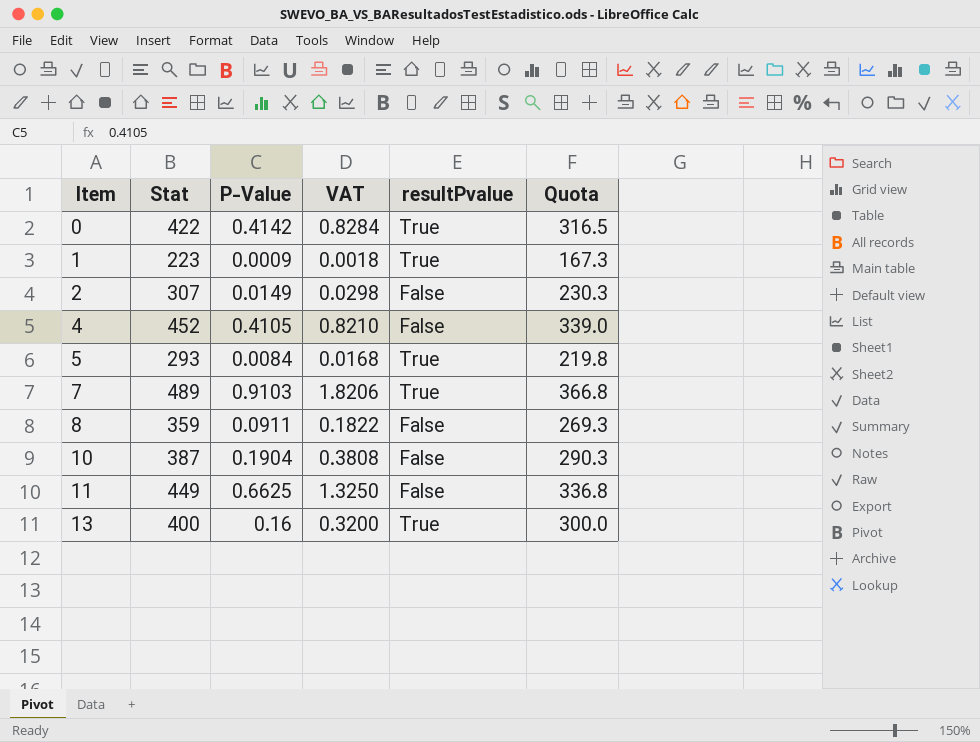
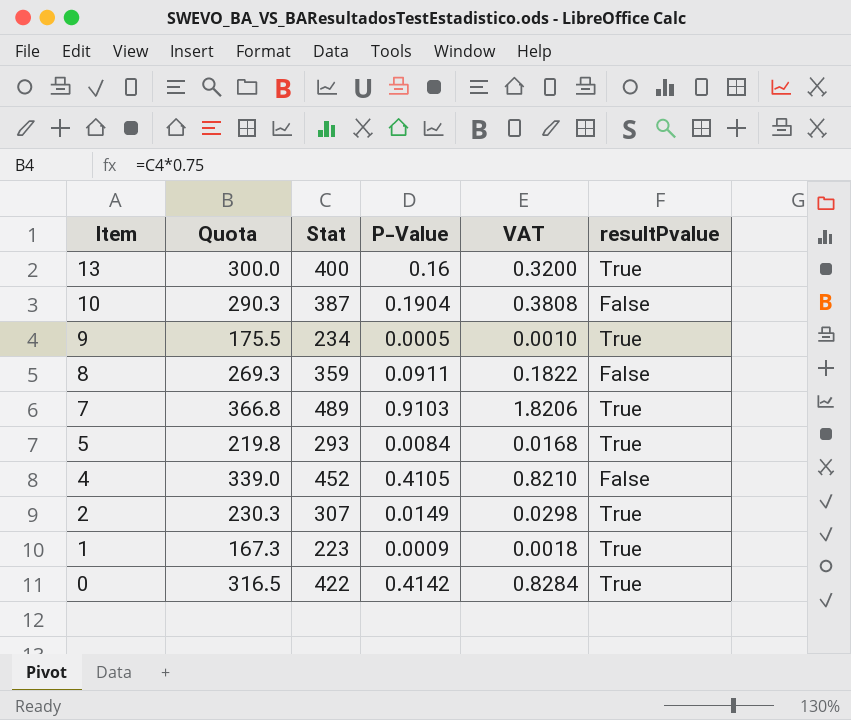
row order: Item ascending -> Item descending
column Quota | position: 6 -> 2
row 11: 449 | 0.6625 | 1.3250 | False | 336.8 -> none
row 9: none -> 175.5 | 234 | 0.0005 | 0.0010 | True
2 | resultPvalue: False -> True

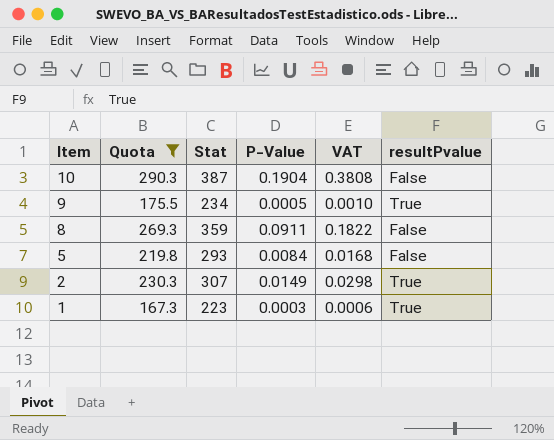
filter: none -> Quota <= 290.3
5 | resultPvalue: True -> False
1 | P-Value: 0.0009 -> 0.0003
1 | VAT: 0.0018 -> 0.0006

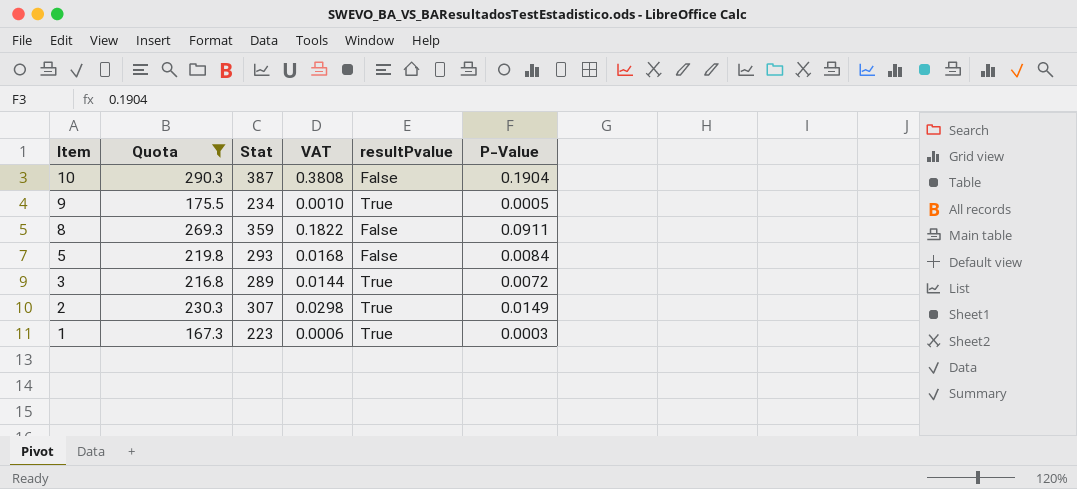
column P-Value | position: 4 -> 6
row 3: none -> 216.8 | 289 | 0.0144 | True | 0.0072

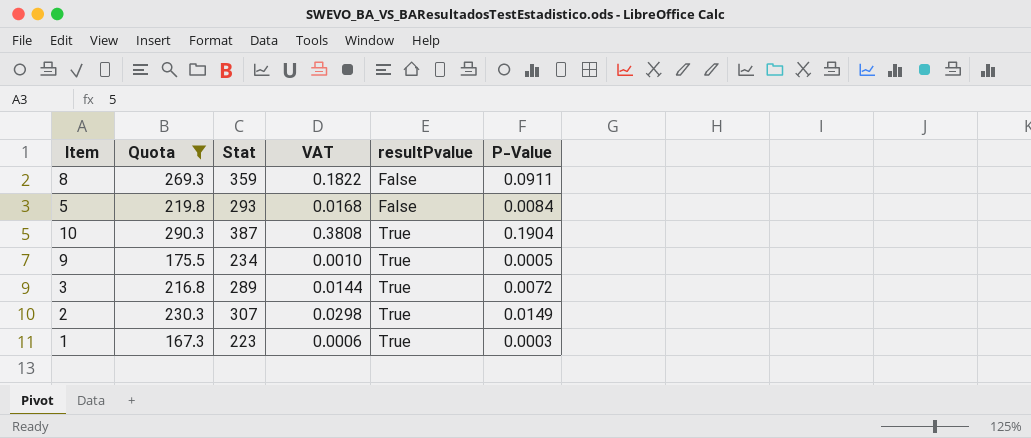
row order: Item descending -> resultPvalue ascending
10 | resultPvalue: False -> True

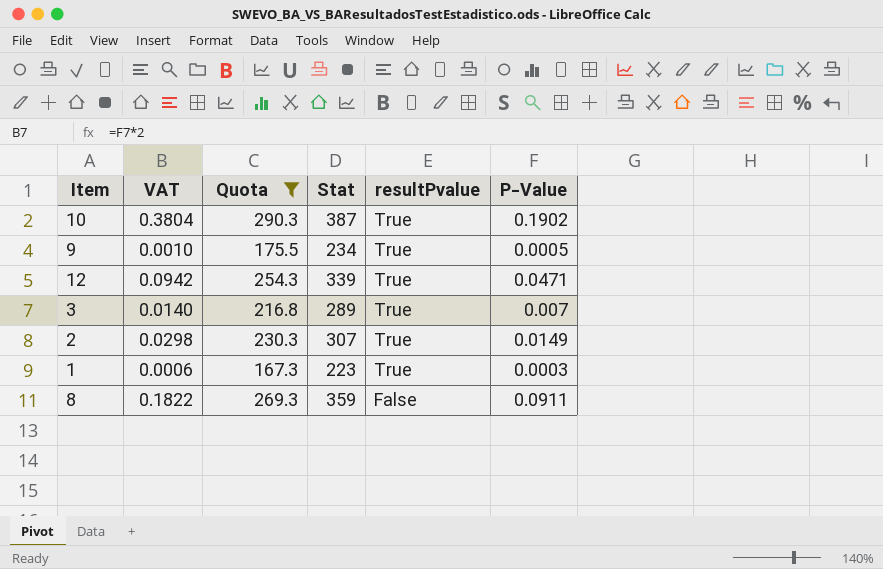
row order: resultPvalue ascending -> resultPvalue descending
column VAT | position: 4 -> 2
row 5: 219.8 | 293 | 0.0168 | False | 0.0084 -> none
10 | VAT: 0.3808 -> 0.3804
10 | P-Value: 0.1904 -> 0.1902
row 12: none -> 0.0942 | 254.3 | 339 | True | 0.0471
3 | VAT: 0.0144 -> 0.0140
3 | P-Value: 0.0072 -> 0.007

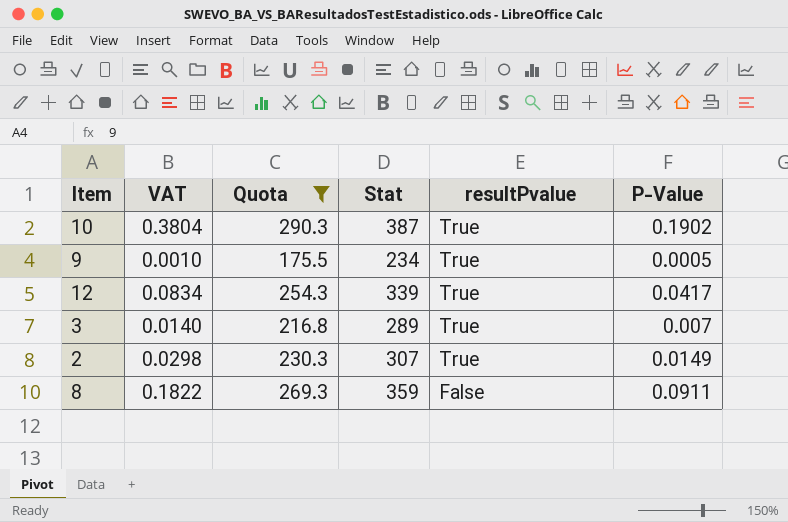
row 1: 0.0006 | 167.3 | 223 | True | 0.0003 -> none
12 | VAT: 0.0942 -> 0.0834
12 | P-Value: 0.0471 -> 0.0417

